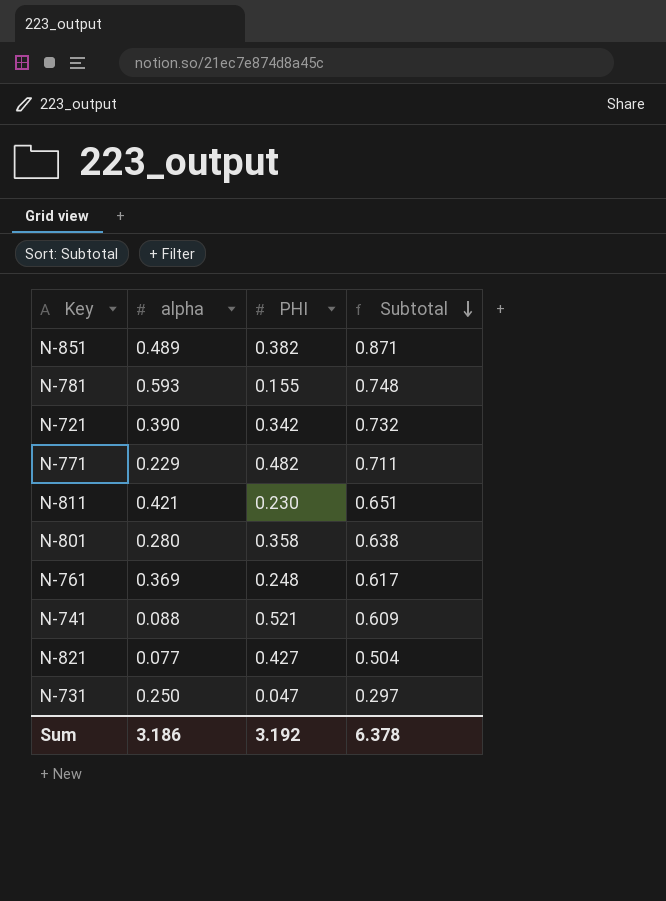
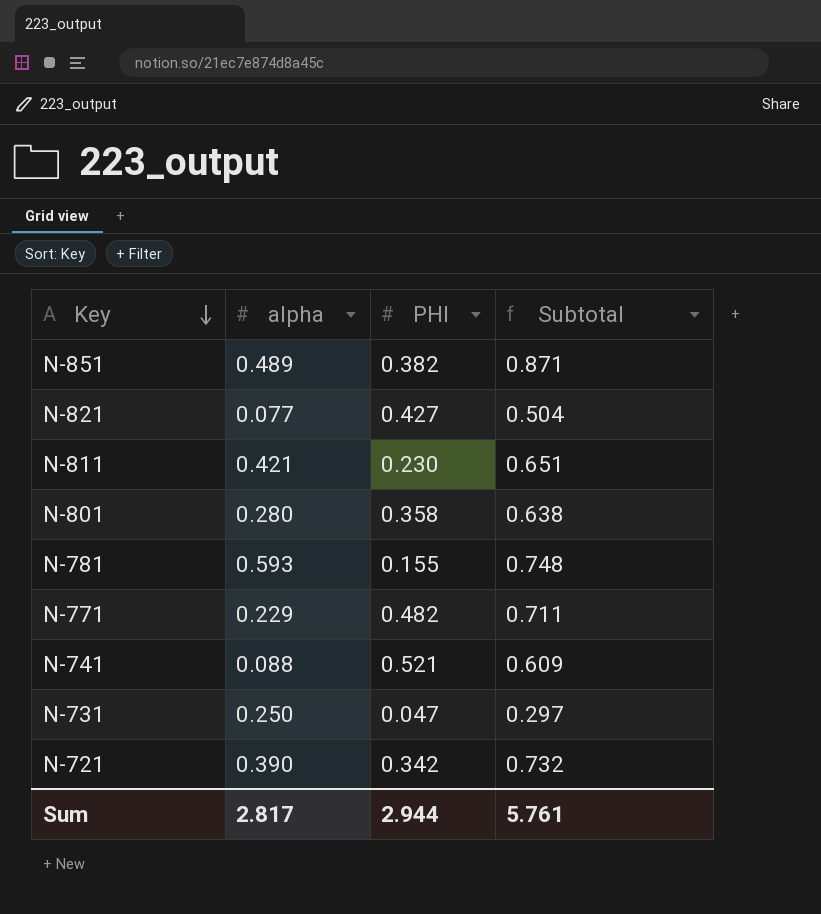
row order: Subtotal descending -> Key descending
row N-761: 0.369 | 0.248 | 0.617 -> none
Sum | alpha: 3.186 -> 2.817
Sum | PHI: 3.192 -> 2.944
Sum | Subtotal: 6.378 -> 5.761

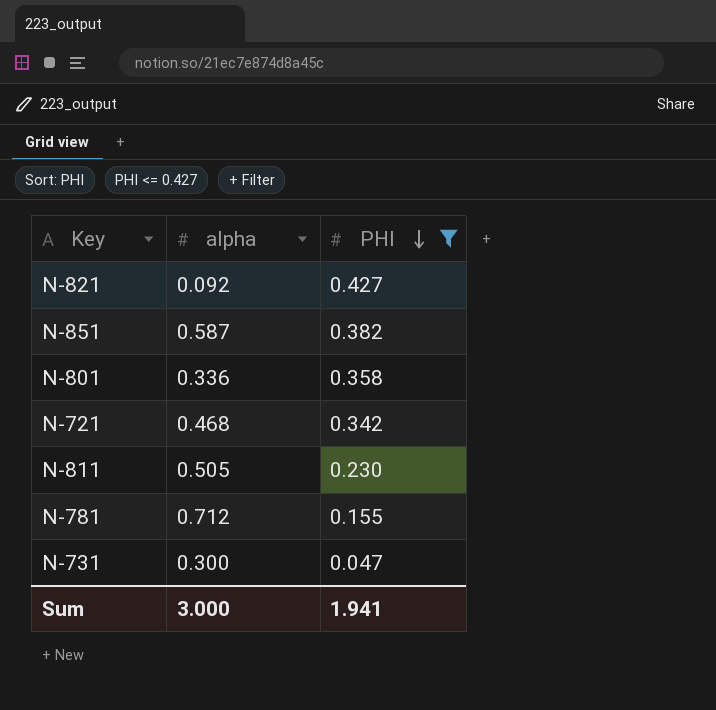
filter: none -> PHI <= 0.427
row order: Key descending -> PHI descending
column Subtotal | formula: [alpha] + [PHI] -> none
N-821 | alpha: 0.077 -> 0.092
N-851 | alpha: 0.489 -> 0.587
N-801 | alpha: 0.280 -> 0.336
N-721 | alpha: 0.390 -> 0.468
N-811 | alpha: 0.421 -> 0.505
N-781 | alpha: 0.593 -> 0.712
N-731 | alpha: 0.250 -> 0.300
Sum | alpha: 2.817 -> 3.000
Sum | PHI: 2.944 -> 1.941

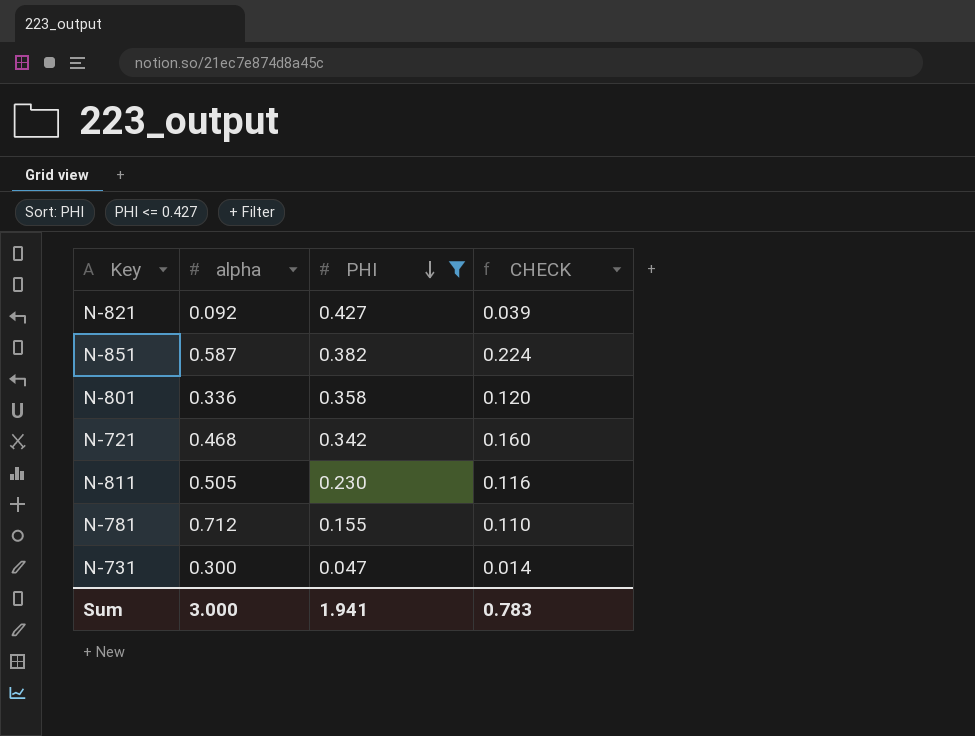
column CHECK | formula: none -> [alpha] * [PHI]

